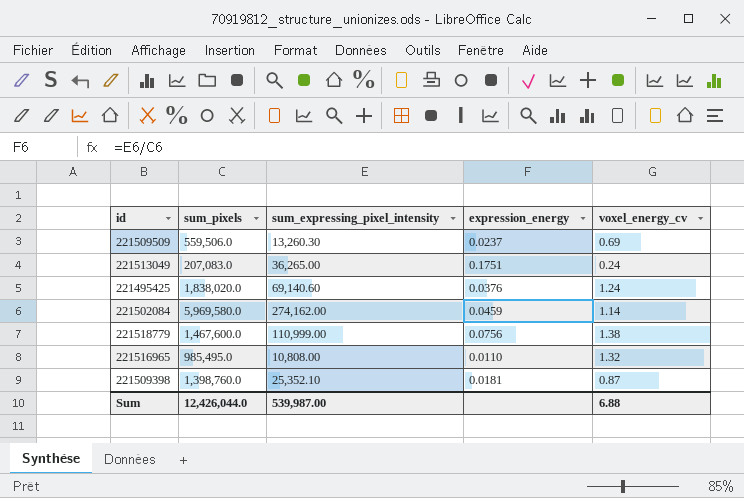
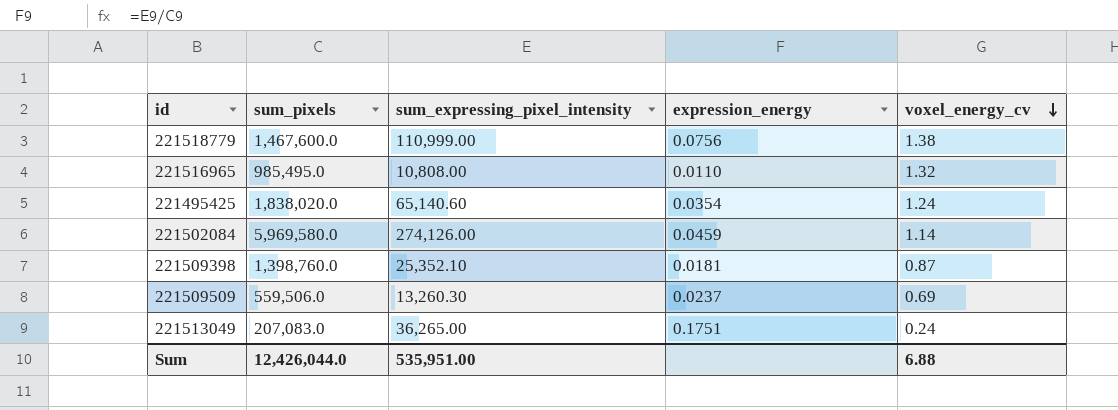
row order: none -> voxel_energy_cv descending
221495425 | sum_expressing_pixel_intensity: 69,140.60 -> 65,140.60
221495425 | expression_energy: 0.0376 -> 0.0354
221502084 | sum_expressing_pixel_intensity: 274,162.00 -> 274,126.00
Sum | sum_expressing_pixel_intensity: 539,987.00 -> 535,951.00

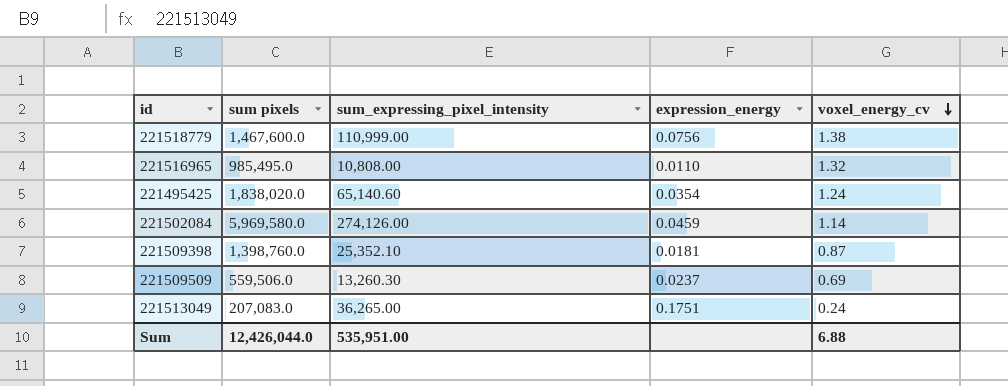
column name: sum_pixels -> sum pixels

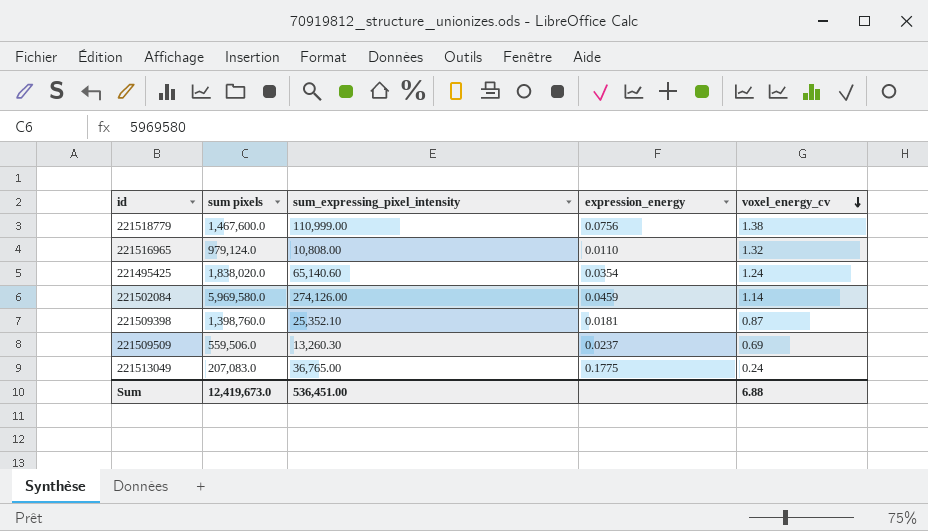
221516965 | sum pixels: 985,495.0 -> 979,124.0
221513049 | sum_expressing_pixel_intensity: 36,265.00 -> 36,765.00
221513049 | expression_energy: 0.1751 -> 0.1775
Sum | sum pixels: 12,426,044.0 -> 12,419,673.0
Sum | sum_expressing_pixel_intensity: 535,951.00 -> 536,451.00

